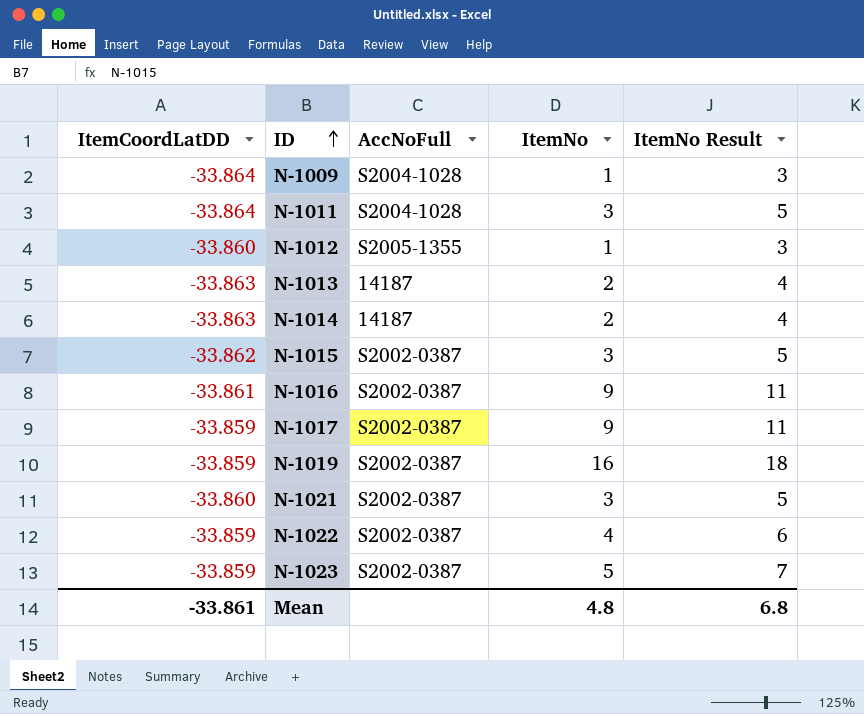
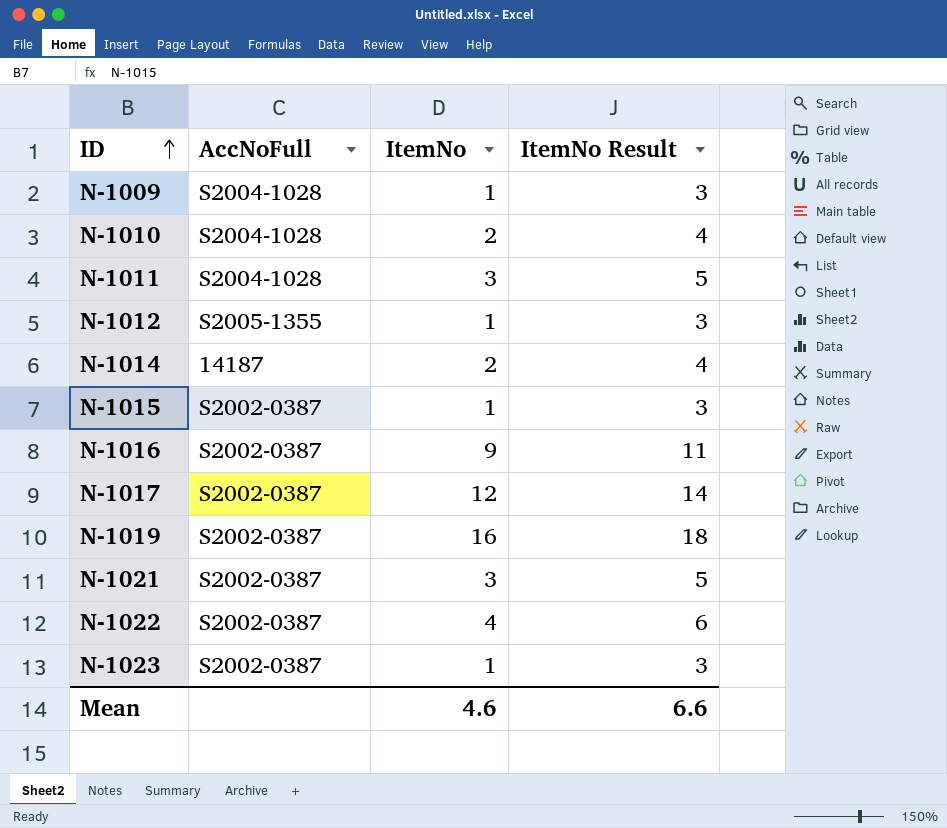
column ItemCoordLatDD | position: 1 -> none
row N-1013: -33.863 | 14187 | 2 | 4 -> none
row N-1010: none -> S2004-1028 | 2 | 4
N-1015 | ItemNo: 3 -> 1
N-1015 | ItemNo Result: 5 -> 3
N-1017 | ItemNo: 9 -> 12
N-1017 | ItemNo Result: 11 -> 14
N-1023 | ItemNo: 5 -> 1
N-1023 | ItemNo Result: 7 -> 3
Mean | ItemNo: 4.8 -> 4.6
Mean | ItemNo Result: 6.8 -> 6.6

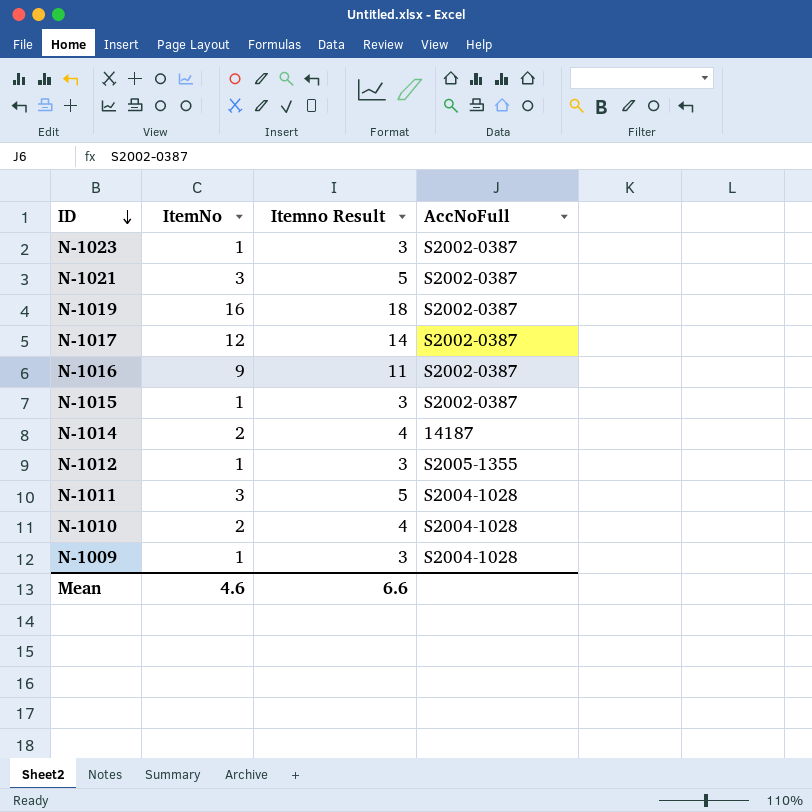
row order: ID ascending -> ID descending
column name: ItemNo Result -> Itemno Result
column AccNoFull | position: 2 -> 4
row N-1022: S2002-0387 | 4 | 6 -> none

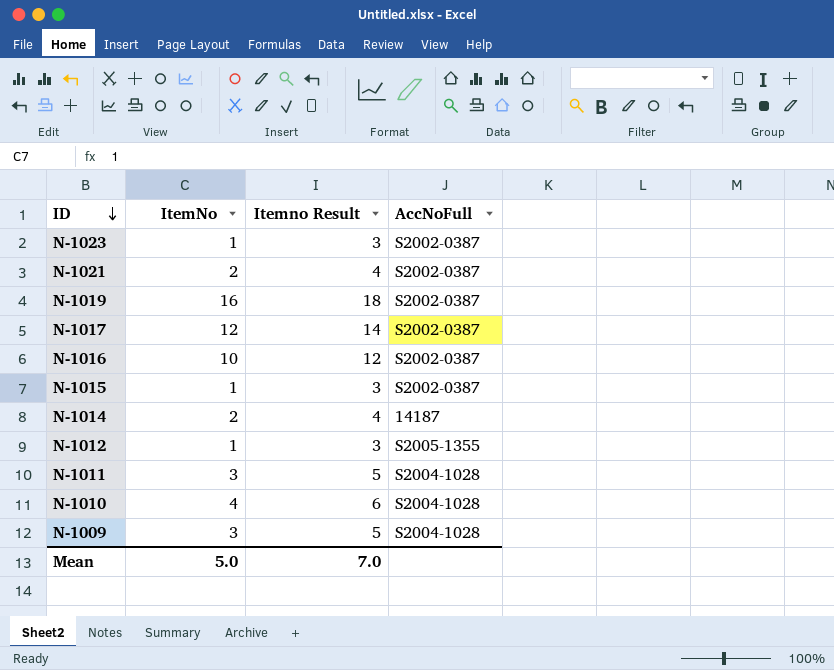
N-1021 | ItemNo: 3 -> 2
N-1021 | Itemno Result: 5 -> 4
N-1016 | ItemNo: 9 -> 10
N-1016 | Itemno Result: 11 -> 12
N-1010 | ItemNo: 2 -> 4
N-1010 | Itemno Result: 4 -> 6
N-1009 | ItemNo: 1 -> 3
N-1009 | Itemno Result: 3 -> 5
Mean | ItemNo: 4.6 -> 5.0
Mean | Itemno Result: 6.6 -> 7.0

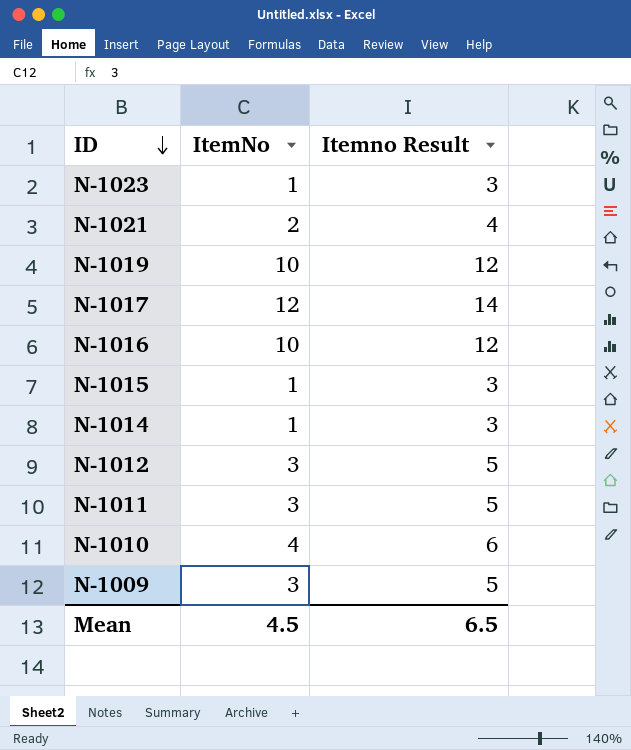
column AccNoFull | position: 4 -> none
N-1019 | ItemNo: 16 -> 10
N-1019 | Itemno Result: 18 -> 12
N-1014 | ItemNo: 2 -> 1
N-1014 | Itemno Result: 4 -> 3
N-1012 | ItemNo: 1 -> 3
N-1012 | Itemno Result: 3 -> 5
Mean | ItemNo: 5.0 -> 4.5
Mean | Itemno Result: 7.0 -> 6.5

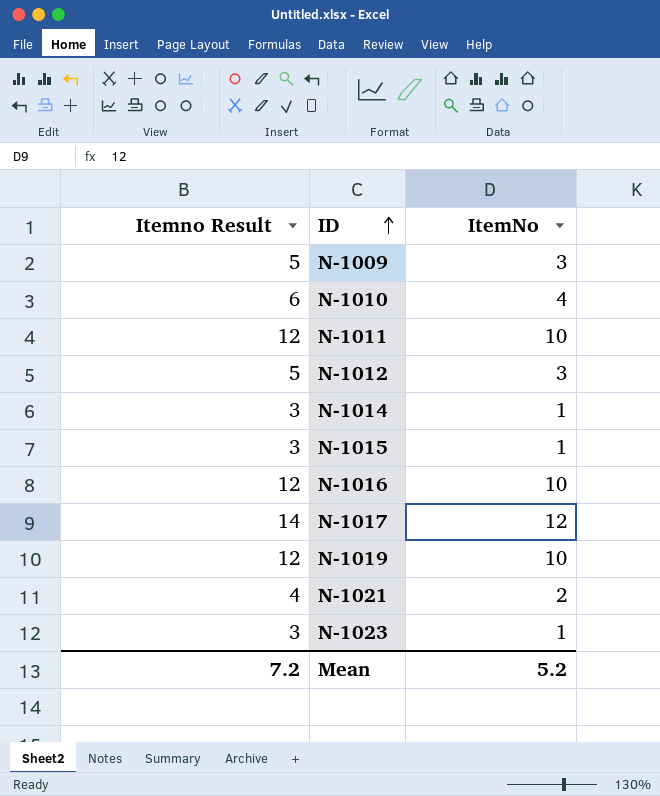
row order: ID descending -> ID ascending
column Itemno Result | position: 3 -> 1
N-1011 | Itemno Result: 5 -> 12
N-1011 | ItemNo: 3 -> 10
Mean | Itemno Result: 6.5 -> 7.2
Mean | ItemNo: 4.5 -> 5.2

